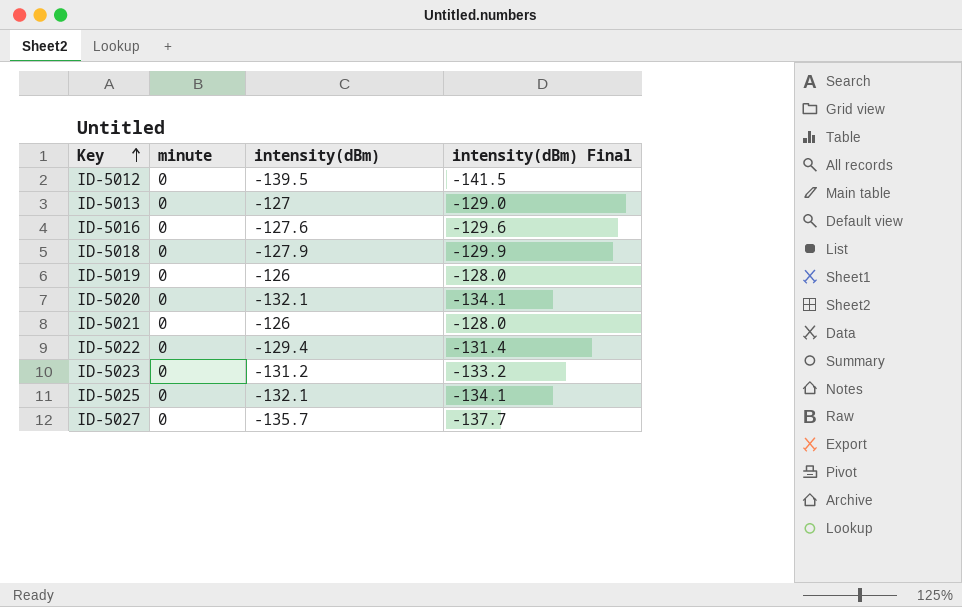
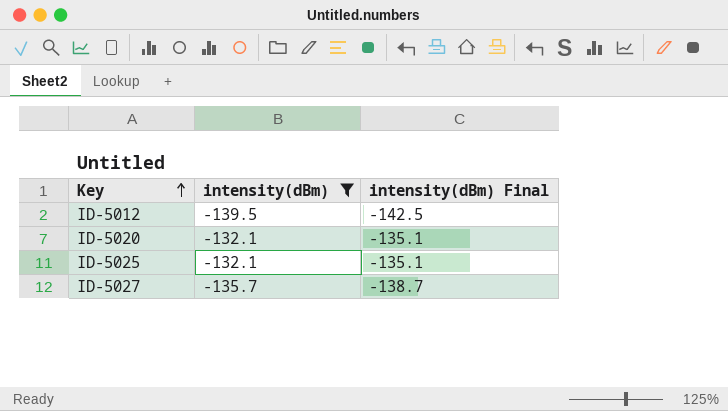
filter: none -> intensity(dBm) <= -132.1
column minute | position: 2 -> none
column intensity(dBm) Final | formula: [intensity(dBm)] - 2 -> [intensity(dBm)] - 3

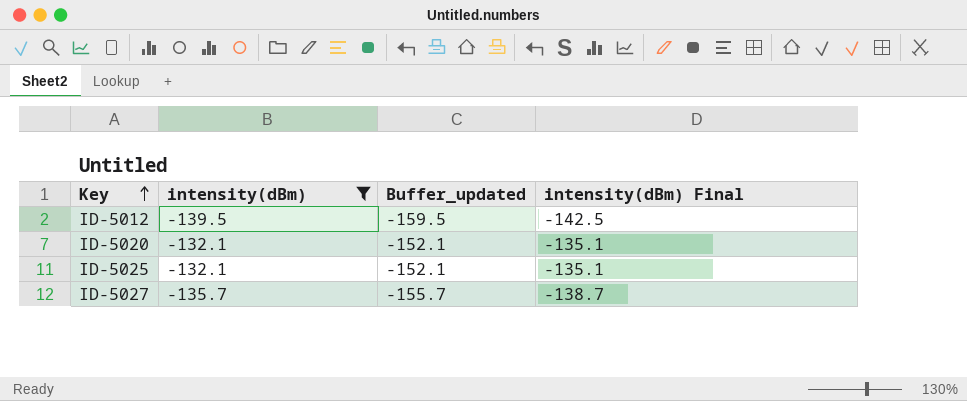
column Buffer_updated | formula: none -> [intensity(dBm)] - 20

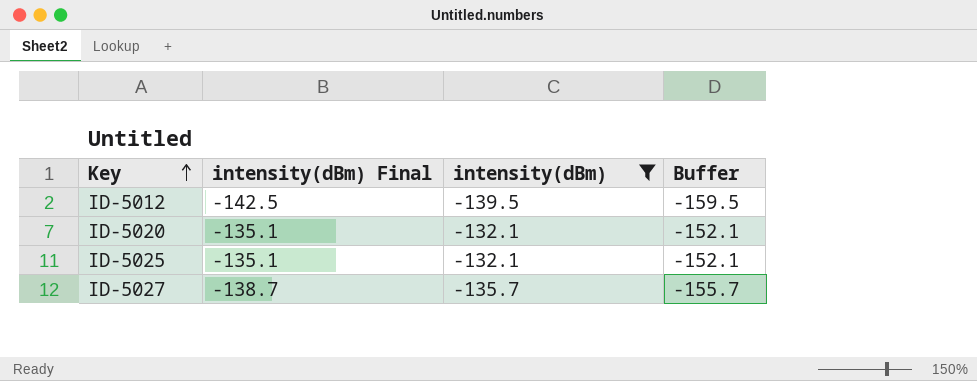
column intensity(dBm) Final | position: 4 -> 2
column name: Buffer_updated -> Buffer

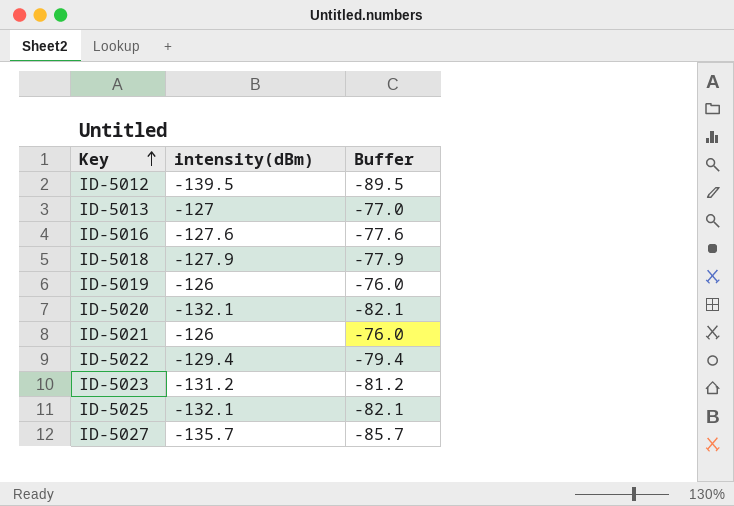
filter: intensity(dBm) <= -132.1 -> none
column intensity(dBm) Final | formula: [intensity(dBm)] - 3 -> none
column Buffer | formula: [intensity(dBm)] - 20 -> [intensity(dBm)] + 50

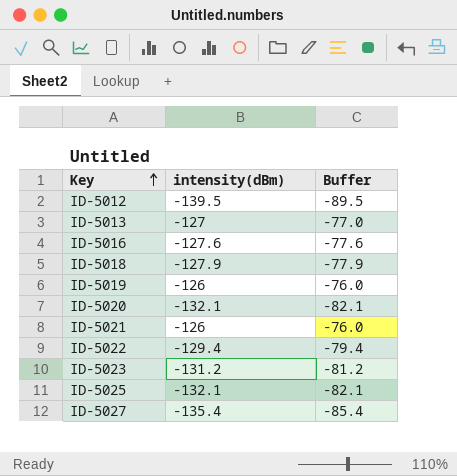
ID-5027 | intensity(dBm): -135.7 -> -135.4
ID-5027 | Buffer: -85.7 -> -85.4

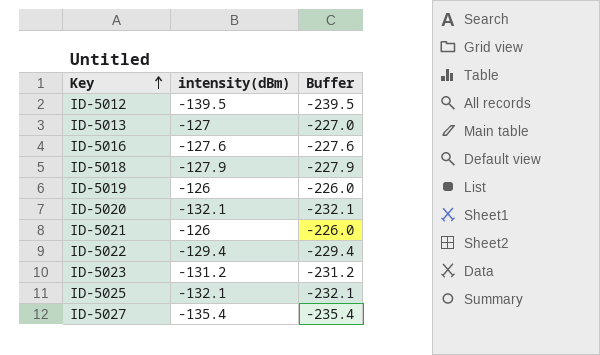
column Buffer | formula: [intensity(dBm)] + 50 -> [intensity(dBm)] - 100

